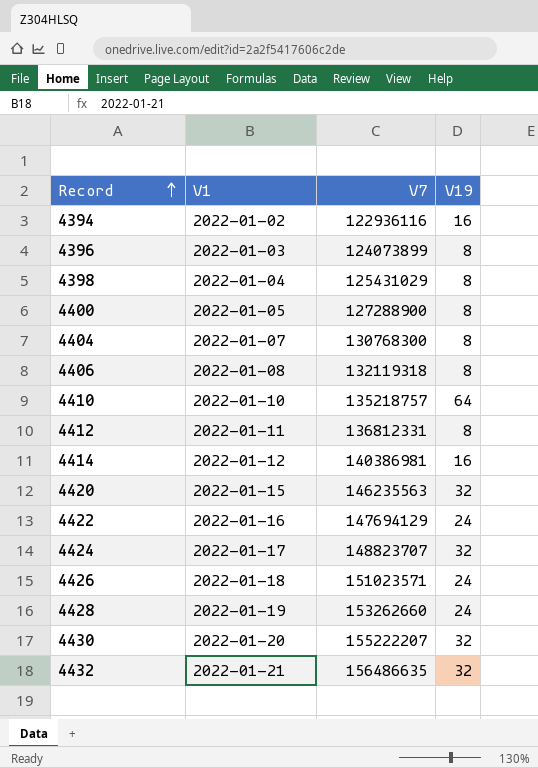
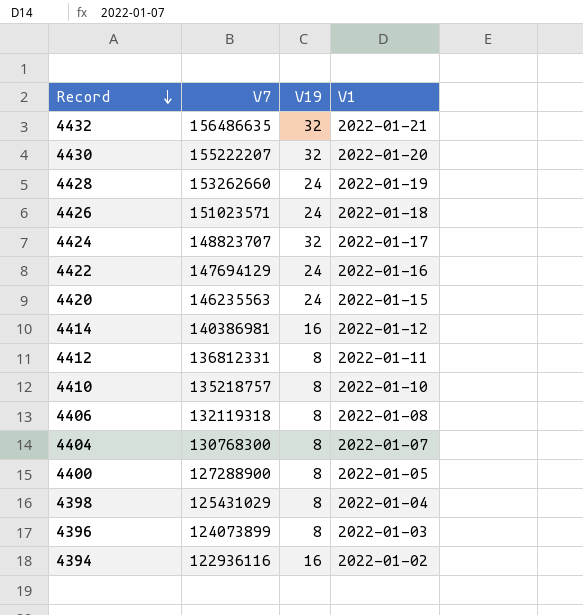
row order: Record ascending -> Record descending
column V1 | position: 2 -> 4
4420 | V19: 32 -> 24
4410 | V19: 64 -> 8

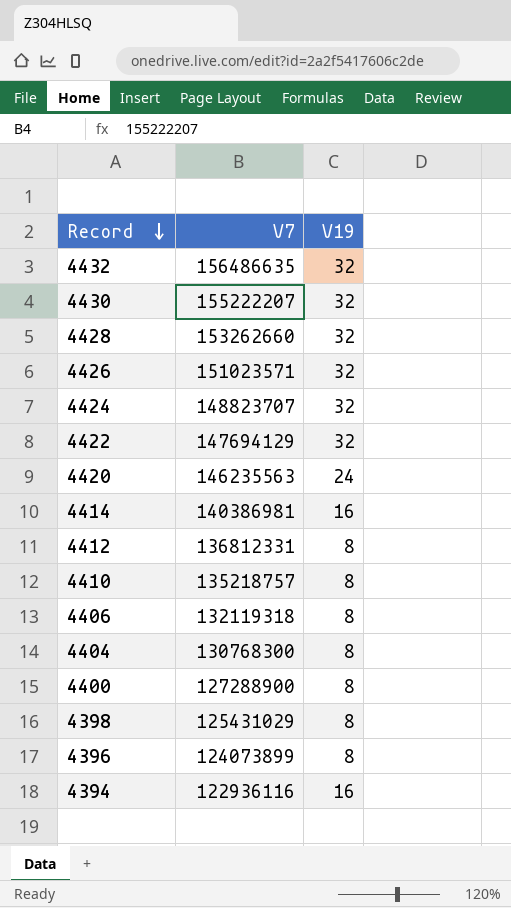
column V1 | position: 4 -> none
4428 | V19: 24 -> 32
4426 | V19: 24 -> 32
4422 | V19: 24 -> 32

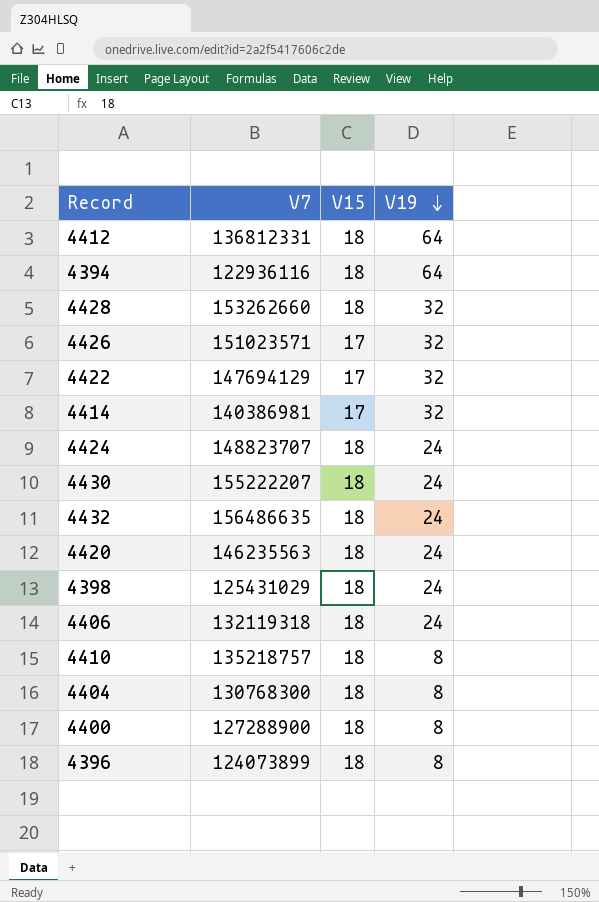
row order: Record descending -> V19 descending
column V15 | position: none -> 3
4412 | V19: 8 -> 64
4394 | V19: 16 -> 64
4414 | V19: 16 -> 32
4424 | V19: 32 -> 24
4430 | V19: 32 -> 24
4432 | V19: 32 -> 24
4398 | V19: 8 -> 24
4406 | V19: 8 -> 24

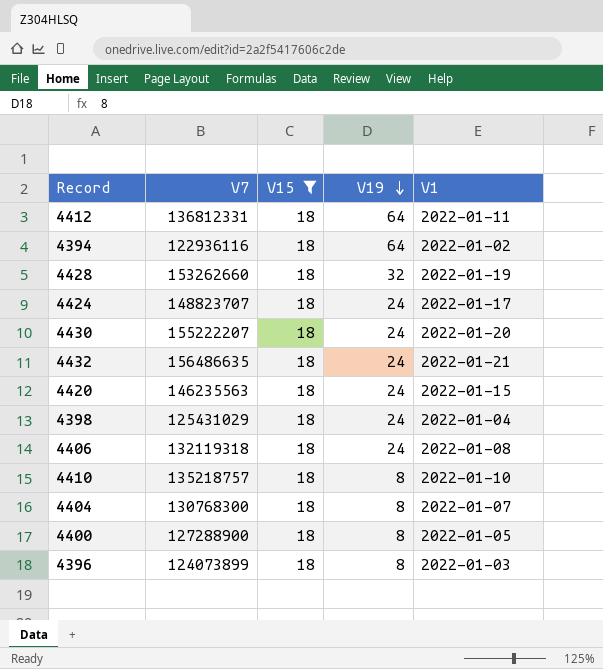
filter: none -> V15 = 18
column V1 | position: none -> 5

